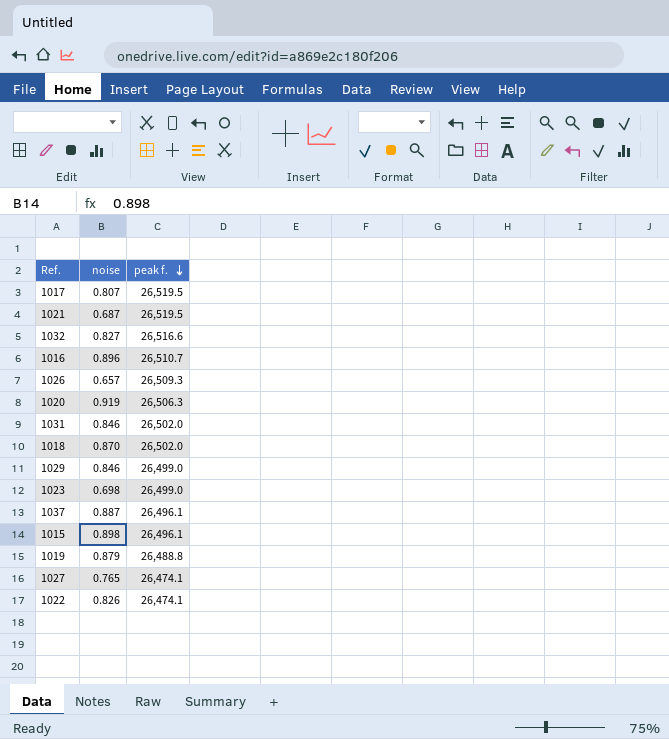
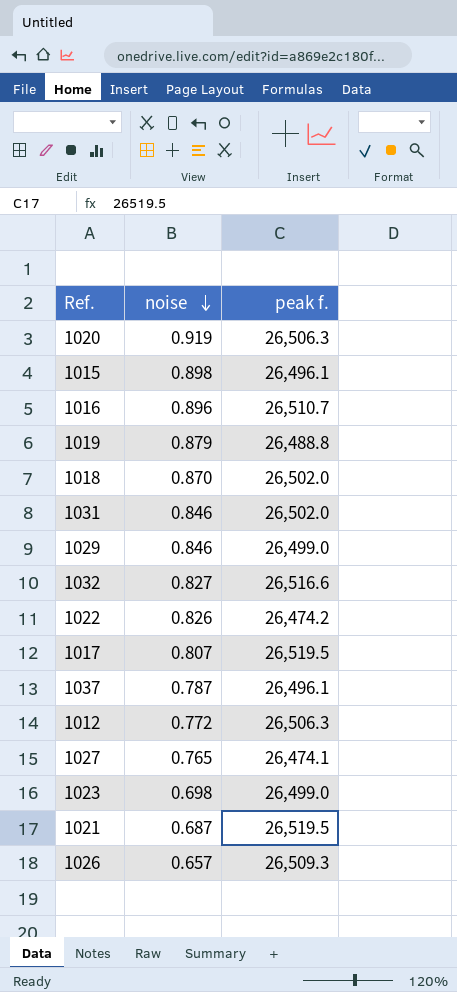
row order: peak f. descending -> noise descending
1022 | peak f.: 26,474.1 -> 26,474.2
1037 | noise: 0.887 -> 0.787
row 1012: none -> 0.772 | 26,506.3

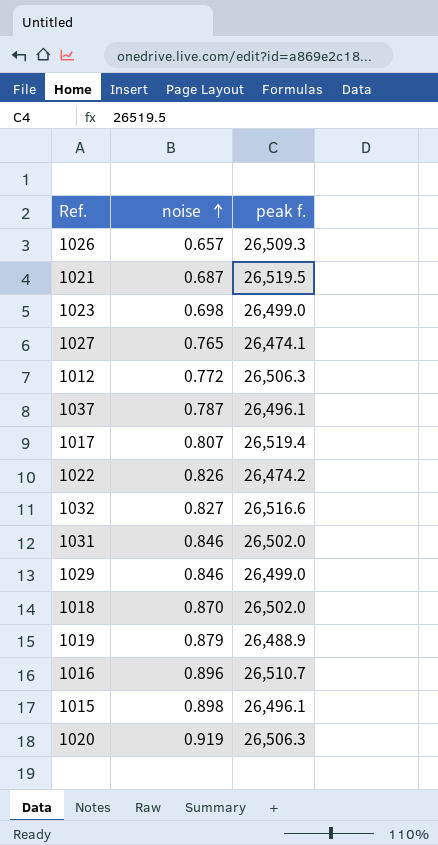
row order: noise descending -> noise ascending
1017 | peak f.: 26,519.5 -> 26,519.4
1019 | peak f.: 26,488.8 -> 26,488.9

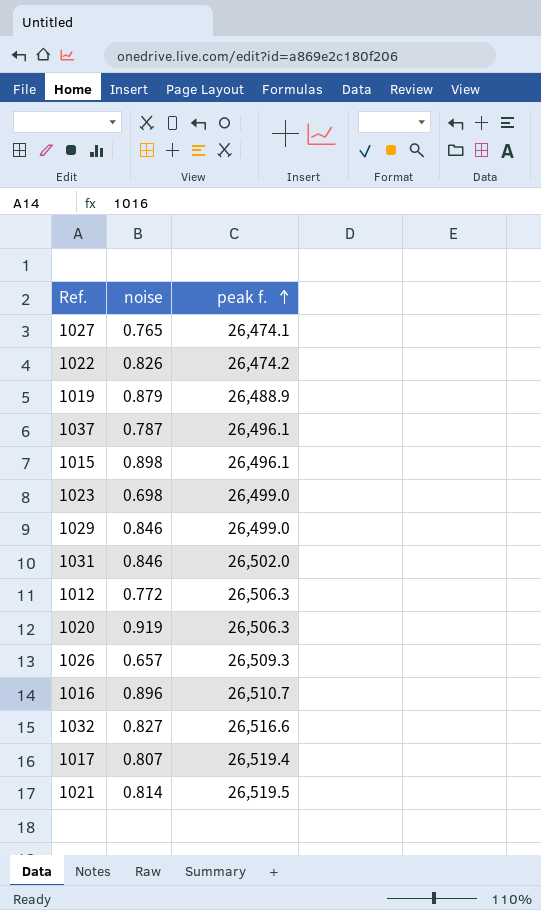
row order: noise ascending -> peak f. ascending
row 1018: 0.870 | 26,502.0 -> none
1021 | noise: 0.687 -> 0.814

